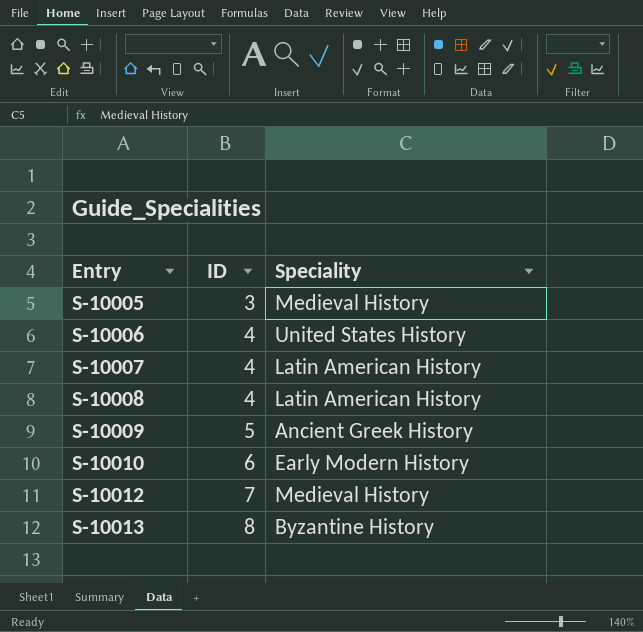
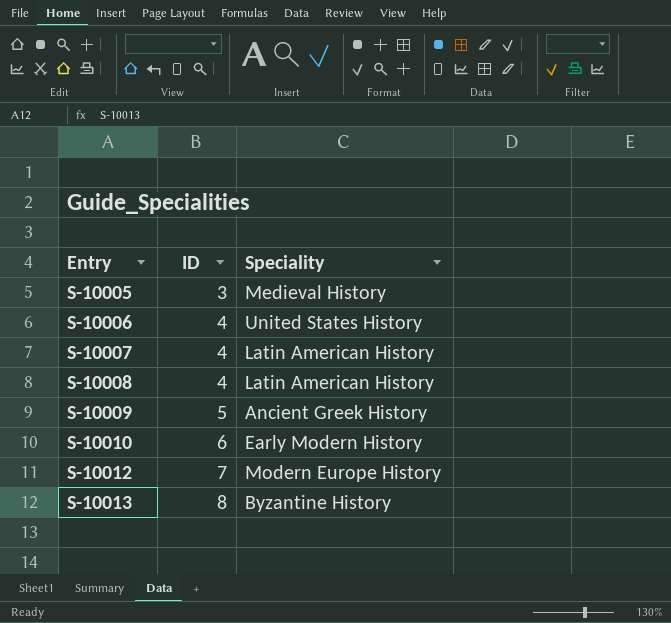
S-10012 | Speciality: Medieval History -> Modern Europe History

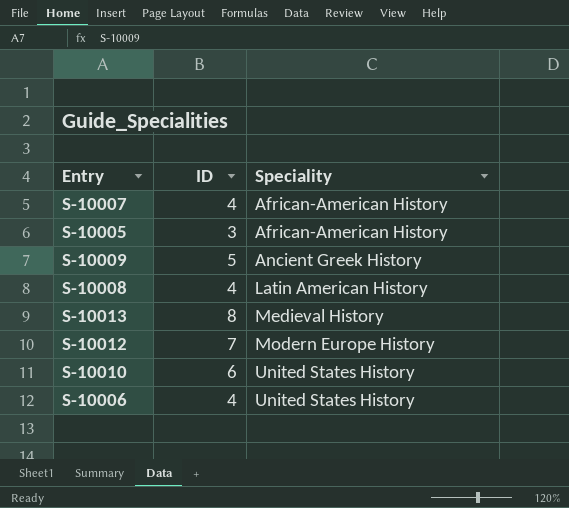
row order: Entry ascending -> Speciality ascending
S-10007 | Speciality: Latin American History -> African-American History
S-10005 | Speciality: Medieval History -> African-American History
S-10013 | Speciality: Byzantine History -> Medieval History
S-10010 | Speciality: Early Modern History -> United States History

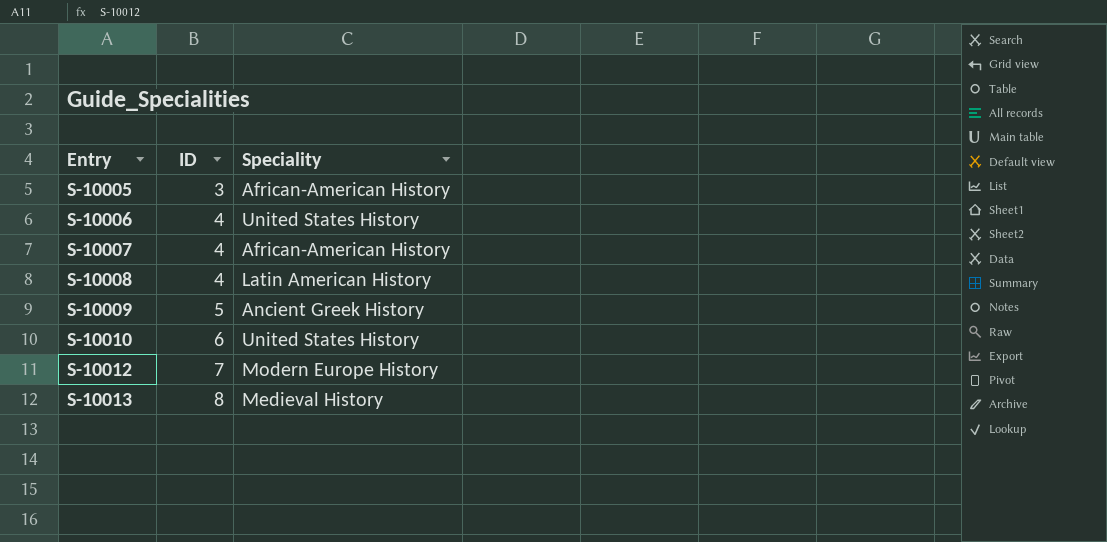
row order: Speciality ascending -> Entry ascending

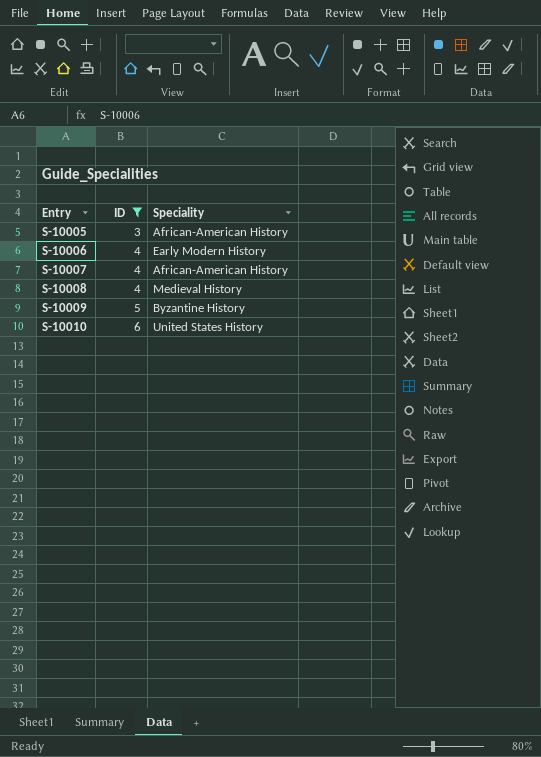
filter: none -> ID <= 6
S-10006 | Speciality: United States History -> Early Modern History
S-10008 | Speciality: Latin American History -> Medieval History
S-10009 | Speciality: Ancient Greek History -> Byzantine History

